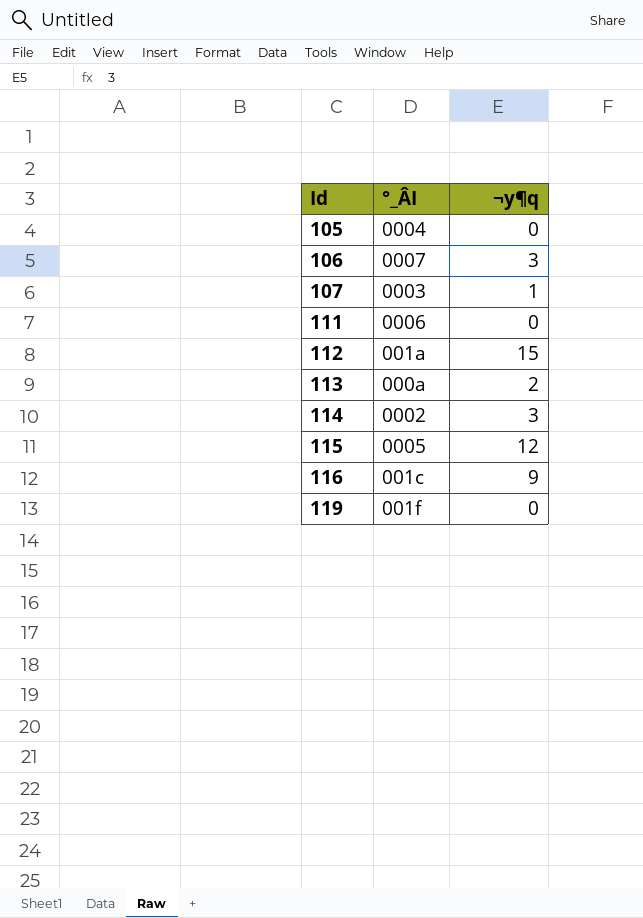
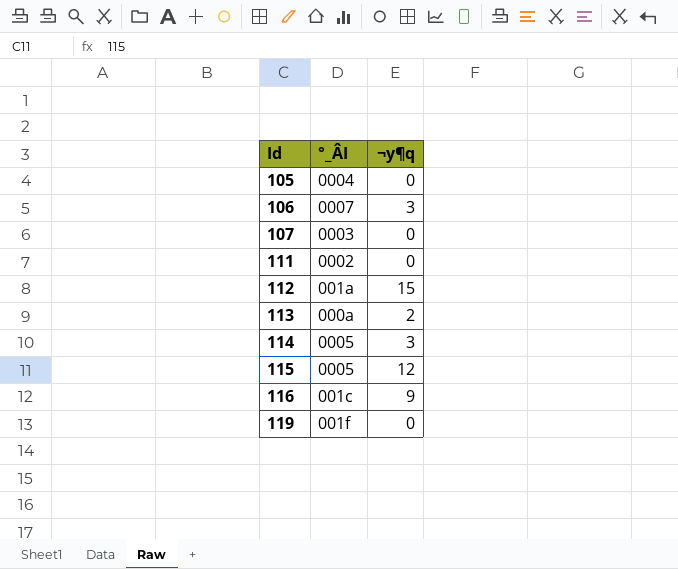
107 | ¬y¶q: 1 -> 0
111 | °_ÂI: 0006 -> 0002
114 | °_ÂI: 0002 -> 0005

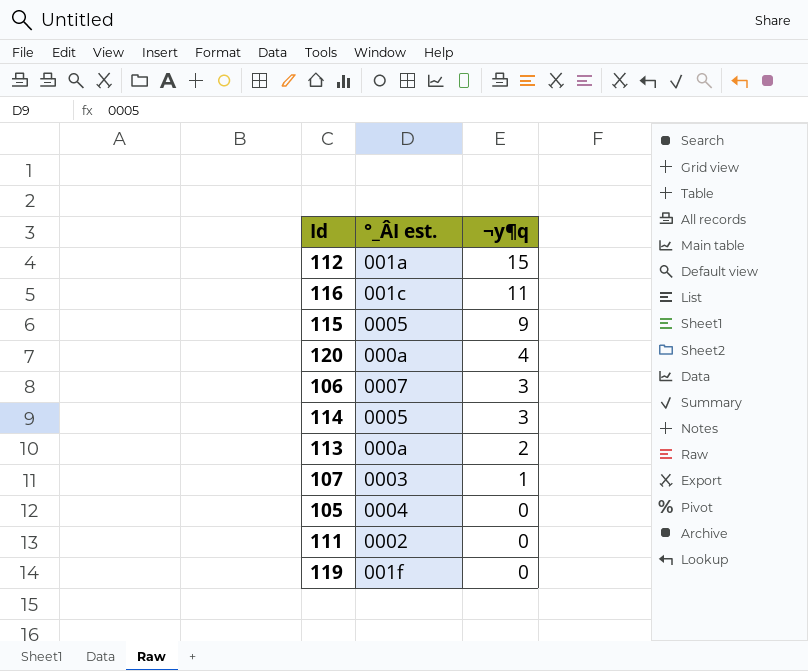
row order: Id ascending -> ¬y¶q descending
column name: °_ÂI -> °_ÂI est.
116 | ¬y¶q: 9 -> 11
115 | ¬y¶q: 12 -> 9
row 120: none -> 000a | 4
107 | ¬y¶q: 0 -> 1

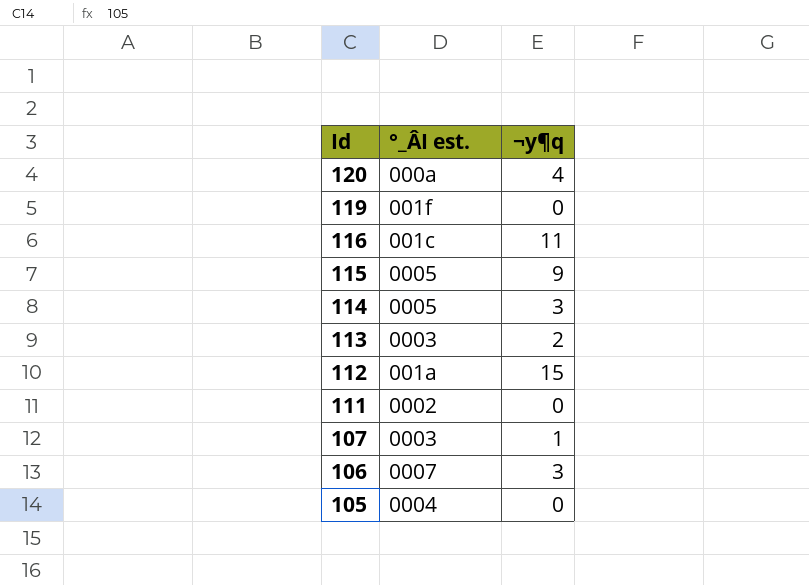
row order: ¬y¶q descending -> Id descending
113 | °_ÂI est.: 000a -> 0003

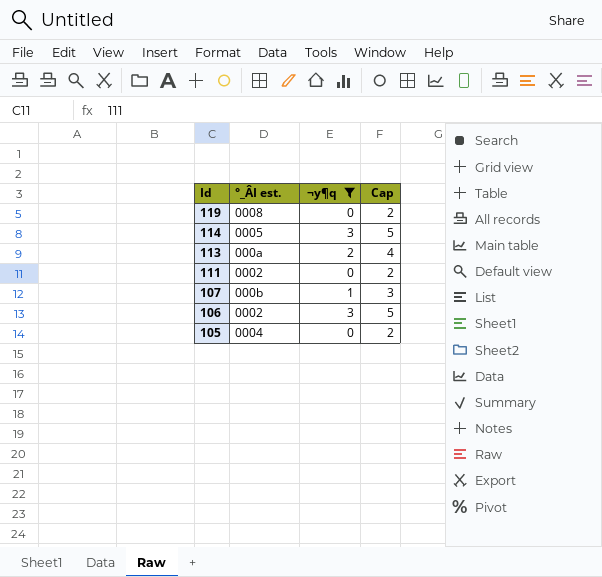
filter: none -> ¬y¶q <= 3
column Cap | formula: none -> [¬y¶q] + 2
119 | °_ÂI est.: 001f -> 0008
113 | °_ÂI est.: 0003 -> 000a
107 | °_ÂI est.: 0003 -> 000b
106 | °_ÂI est.: 0007 -> 0002

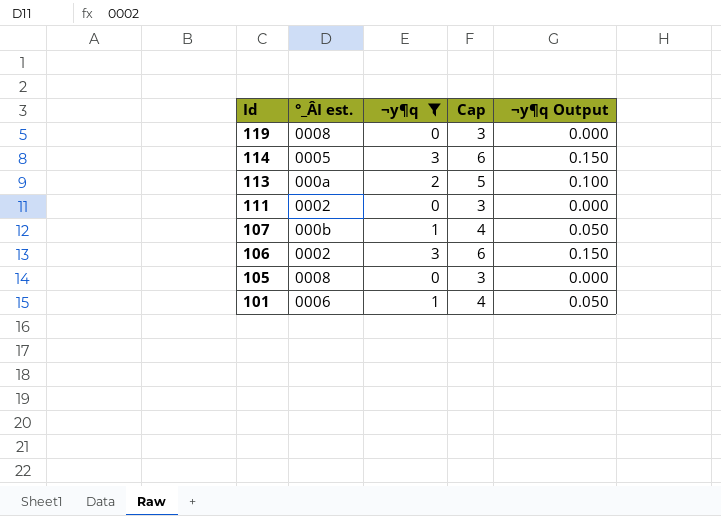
column Cap | formula: [¬y¶q] + 2 -> [¬y¶q] + 3
column ¬y¶q Output | formula: none -> [¬y¶q] * 0.05
105 | °_ÂI est.: 0004 -> 0008
row 101: none -> 0006 | 1 | 4 | 0.050

